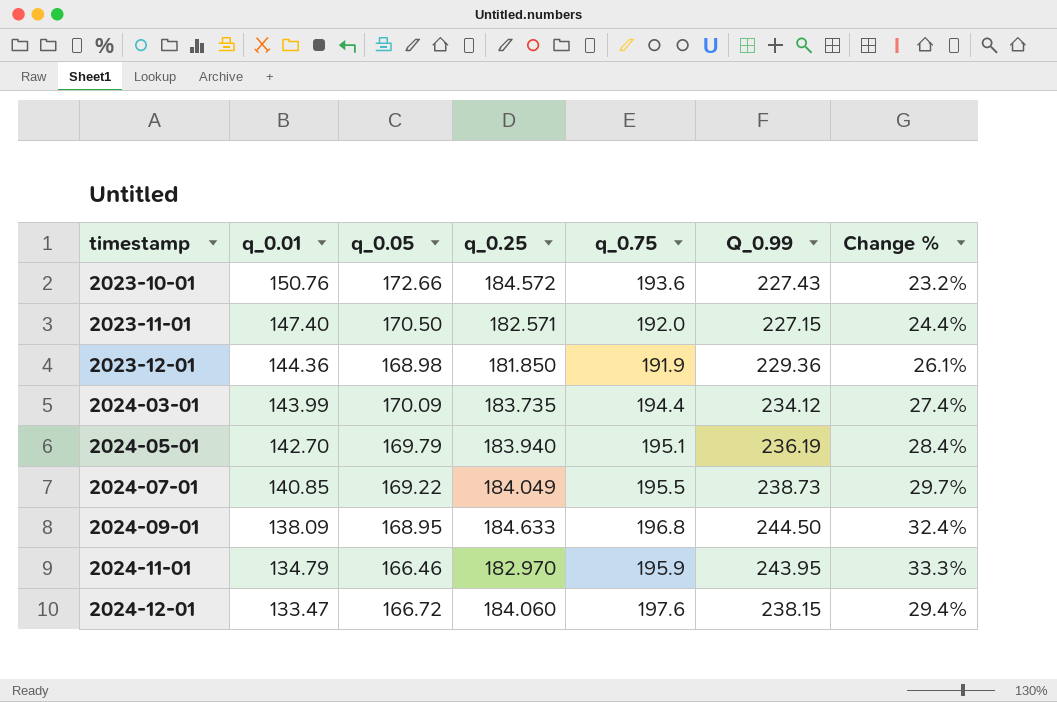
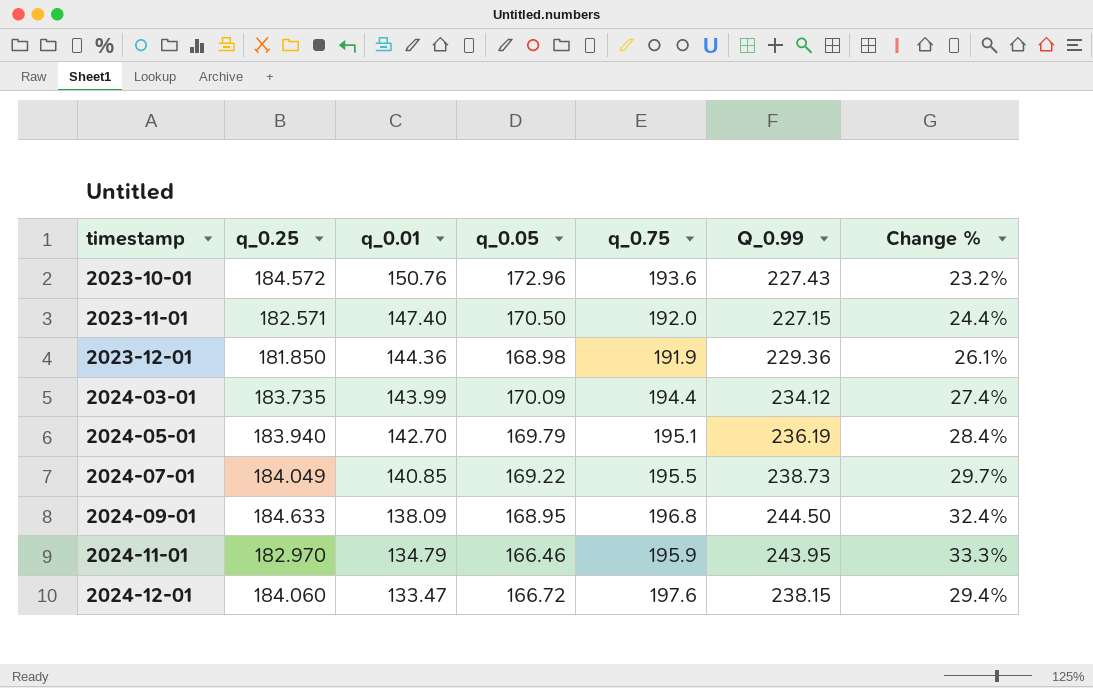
column q_0.25 | position: 4 -> 2
2023-10-01 | q_0.05: 172.66 -> 172.96

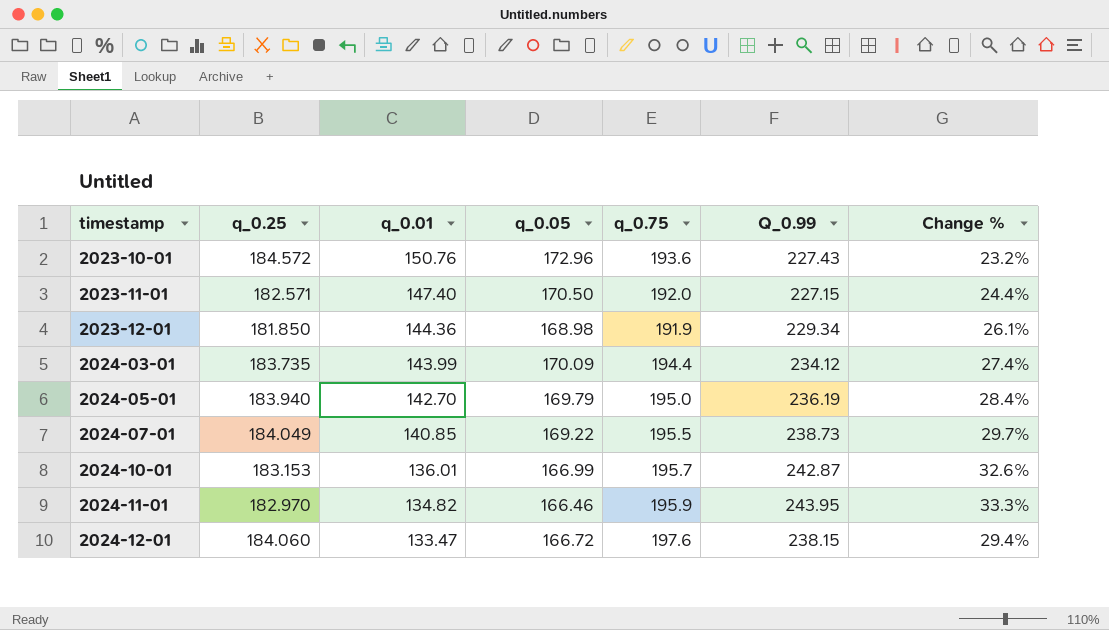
row 2024-09-01: 184.633 | 138.09 | 168.95 | 196.8 | 244.50 | 32.4% -> none
2023-12-01 | Q_0.99: 229.36 -> 229.34
2024-05-01 | q_0.75: 195.1 -> 195.0
row 2024-10-01: none -> 183.153 | 136.01 | 166.99 | 195.7 | 242.87 | 32.6%
2024-11-01 | q_0.01: 134.79 -> 134.82

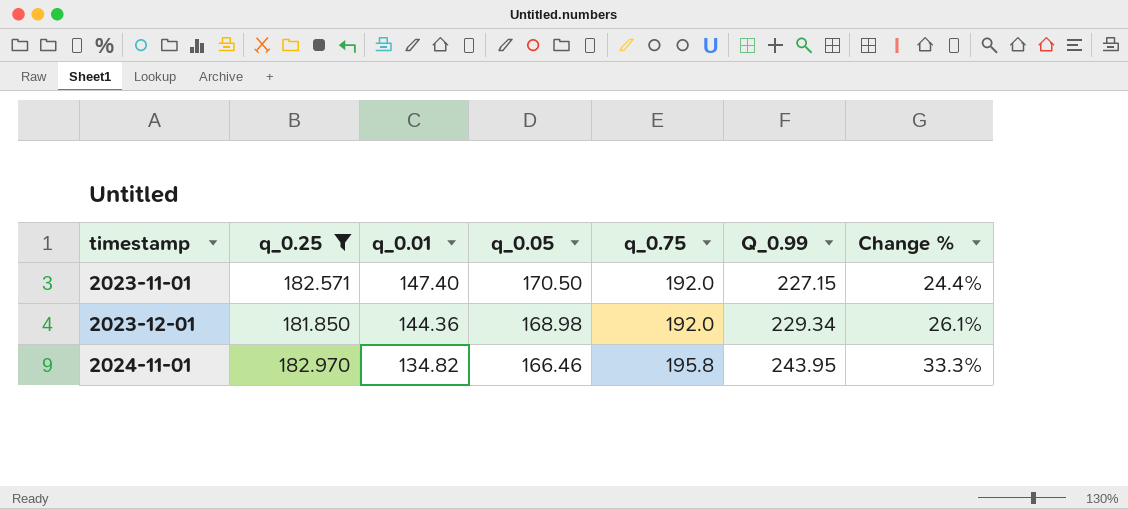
filter: none -> q_0.25 <= 182.970
2023-12-01 | q_0.75: 191.9 -> 192.0
2024-11-01 | q_0.75: 195.9 -> 195.8

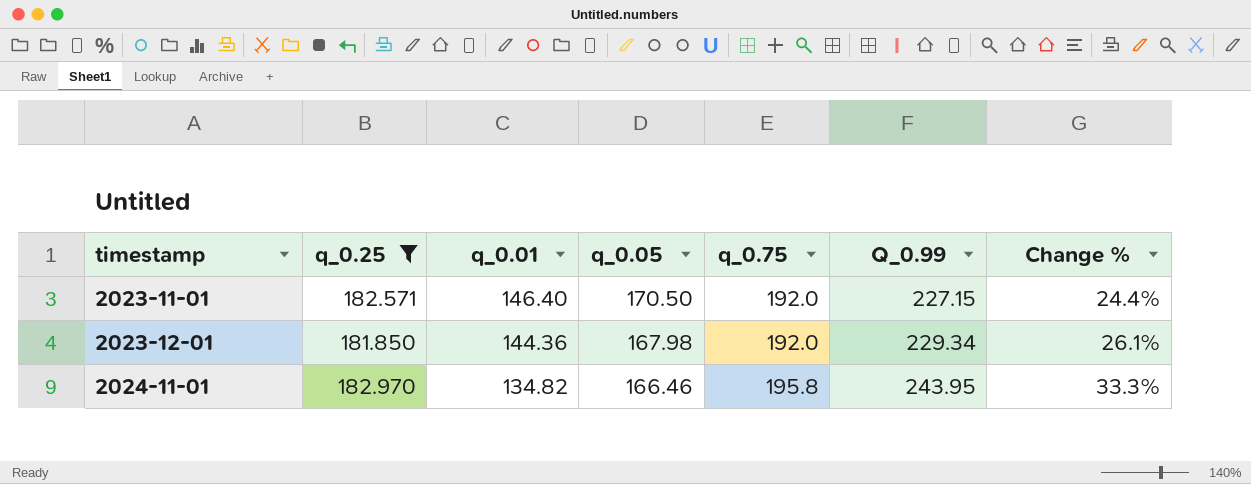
2023-11-01 | q_0.01: 147.40 -> 146.40
2023-12-01 | q_0.05: 168.98 -> 167.98

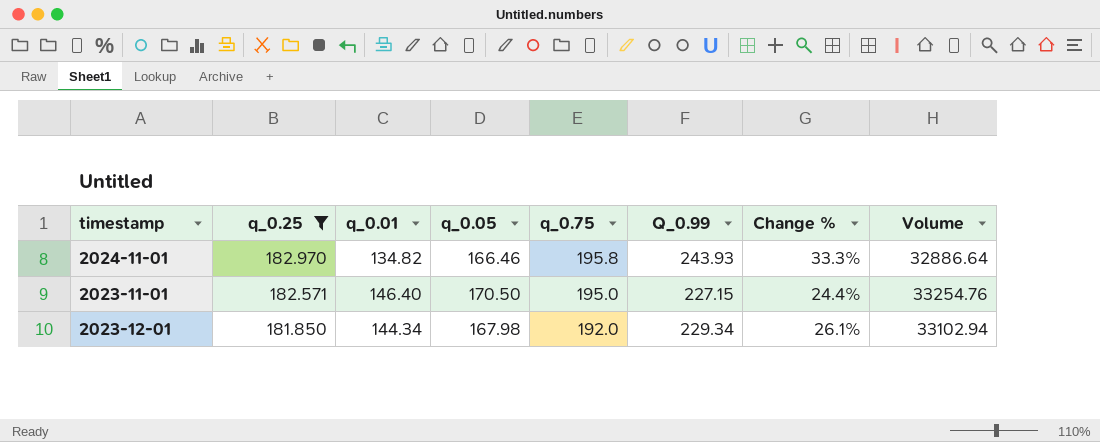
row order: timestamp ascending -> q_0.25 descending
column Volume | formula: none -> [q_0.01] * [Q_0.99]
2024-11-01 | Q_0.99: 243.95 -> 243.93
2023-11-01 | q_0.75: 192.0 -> 195.0
2023-12-01 | q_0.01: 144.36 -> 144.34

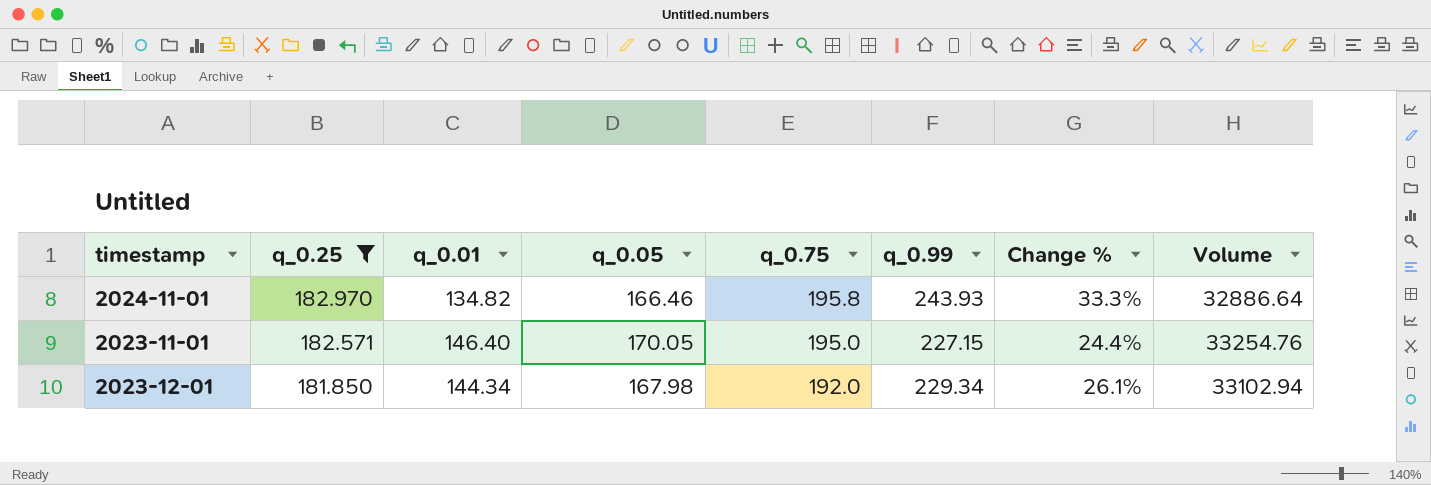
column name: Q_0.99 -> q_0.99
2023-11-01 | q_0.05: 170.50 -> 170.05

